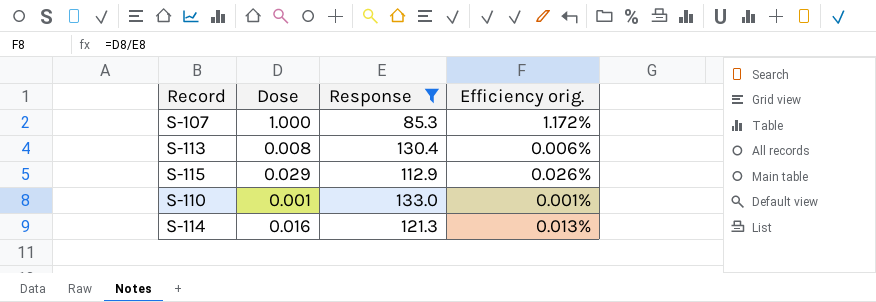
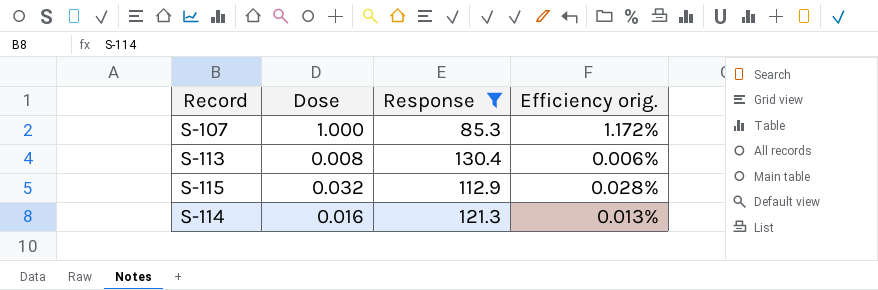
row S-110: 0.001 | 133.0 | 0.001% -> none
S-115 | Dose: 0.029 -> 0.032
S-115 | Efficiency orig.: 0.026% -> 0.028%

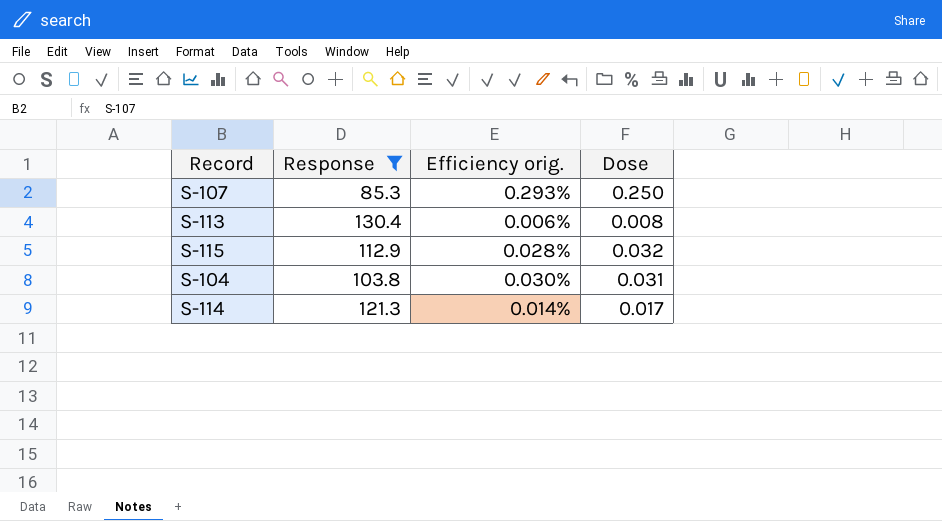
column Dose | position: 2 -> 4
S-107 | Efficiency orig.: 1.172% -> 0.293%
S-107 | Dose: 1.000 -> 0.250
row S-104: none -> 103.8 | 0.030% | 0.031
S-114 | Efficiency orig.: 0.013% -> 0.014%
S-114 | Dose: 0.016 -> 0.017

